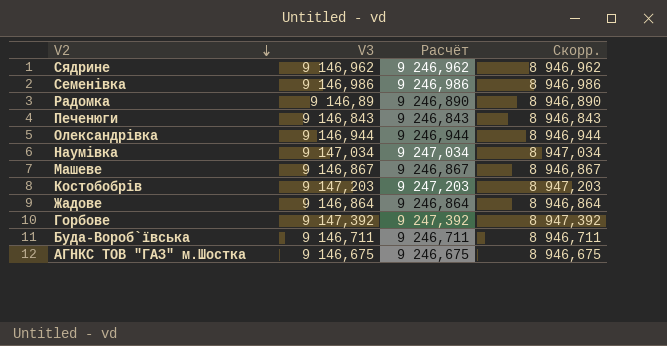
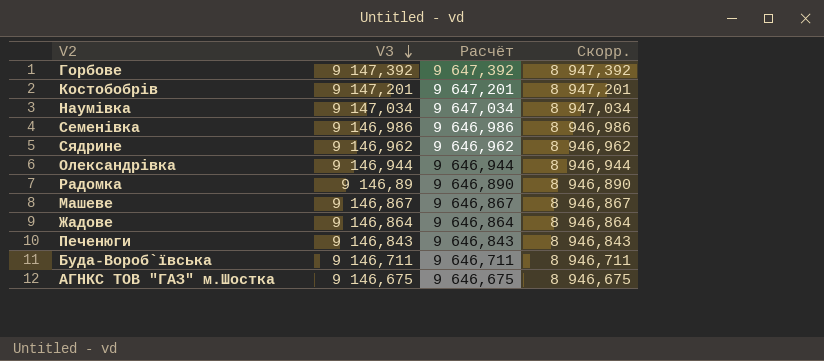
row order: V2 descending -> V3 descending
column Расчёт | formula: [V3] + 100 -> [V3] + 500
Костобобрів | V3: 9 147,203 -> 9 147,201
Костобобрів | Скорр.: 8 947,203 -> 8 947,201

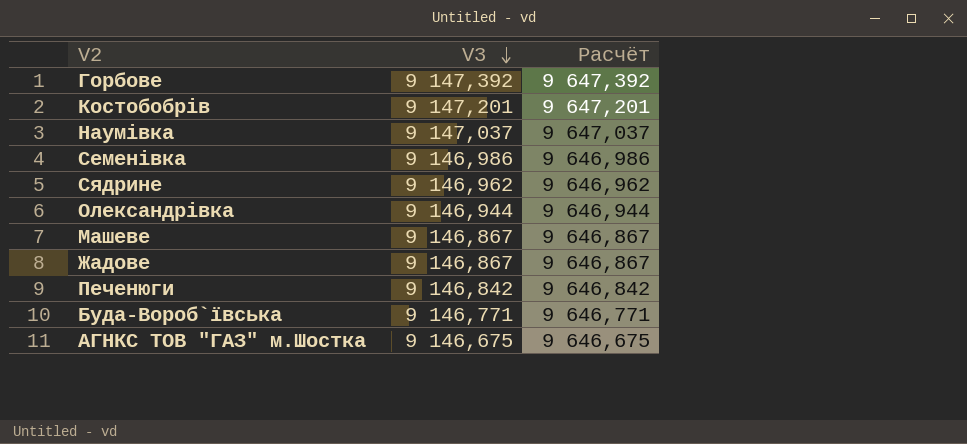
column Скорр. | formula: [V3] - 200 -> none
row Радомка: 9 146,89 | 9 646,890 | 8 946,890 -> none
Наумівка | V3: 9 147,034 -> 9 147,037
Наумівка | Расчёт: 9 647,034 -> 9 647,037
Жадове | V3: 9 146,864 -> 9 146,867
Жадове | Расчёт: 9 646,864 -> 9 646,867
Печенюги | V3: 9 146,843 -> 9 146,842
Печенюги | Расчёт: 9 646,843 -> 9 646,842
Буда-Вороб`ївська | V3: 9 146,711 -> 9 146,771
Буда-Вороб`ївська | Расчёт: 9 646,711 -> 9 646,771

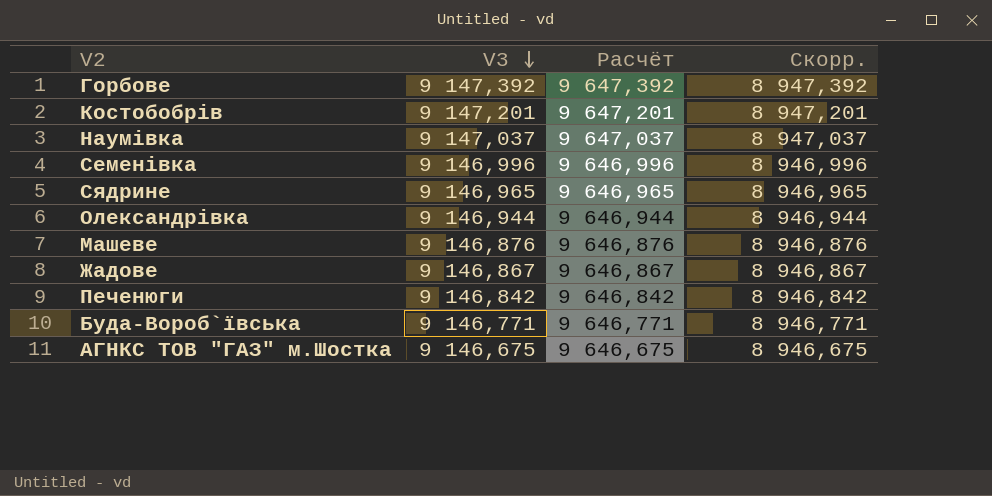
column Скорр. | formula: none -> [V3] - 200
Семенівка | V3: 9 146,986 -> 9 146,996
Семенівка | Расчёт: 9 646,986 -> 9 646,996
Сядрине | V3: 9 146,962 -> 9 146,965
Сядрине | Расчёт: 9 646,962 -> 9 646,965
Машеве | V3: 9 146,867 -> 9 146,876
Машеве | Расчёт: 9 646,867 -> 9 646,876

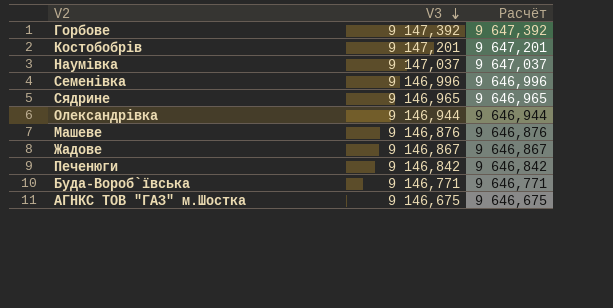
column Скорр. | formula: [V3] - 200 -> none

